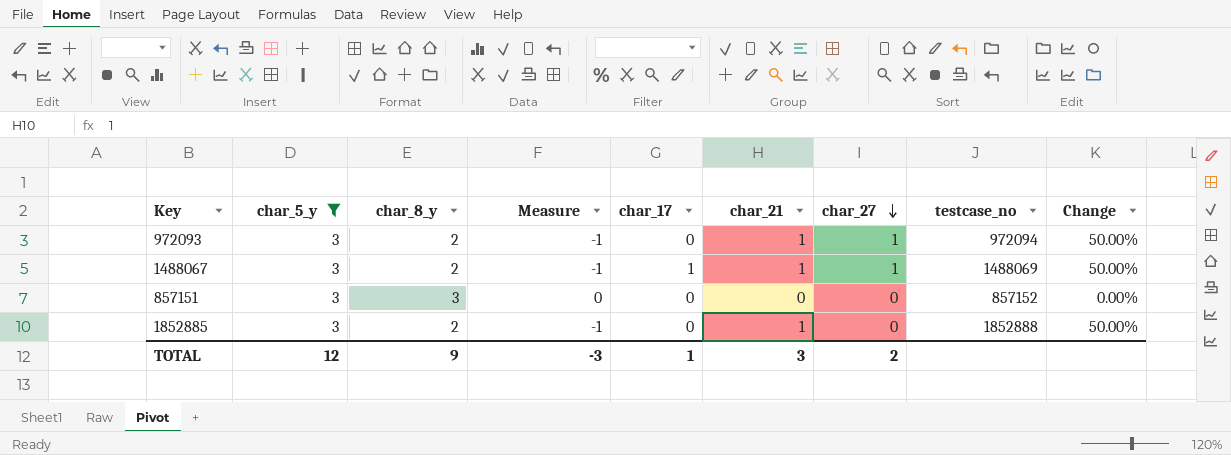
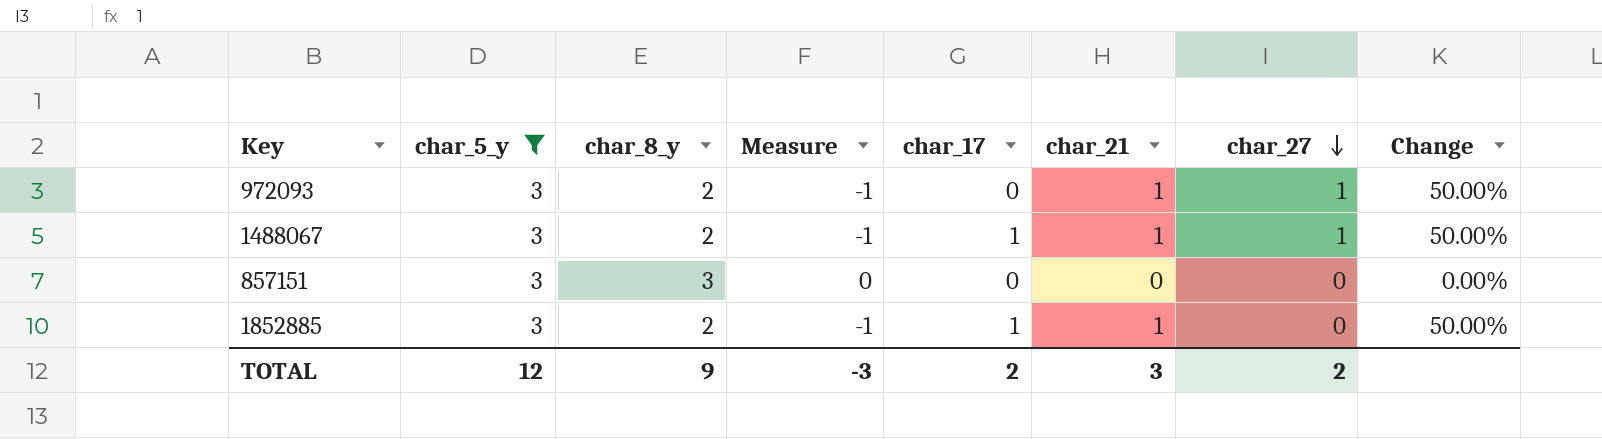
column testcase_no | position: 8 -> none
1852885 | char_17: 0 -> 1
TOTAL | char_17: 1 -> 2

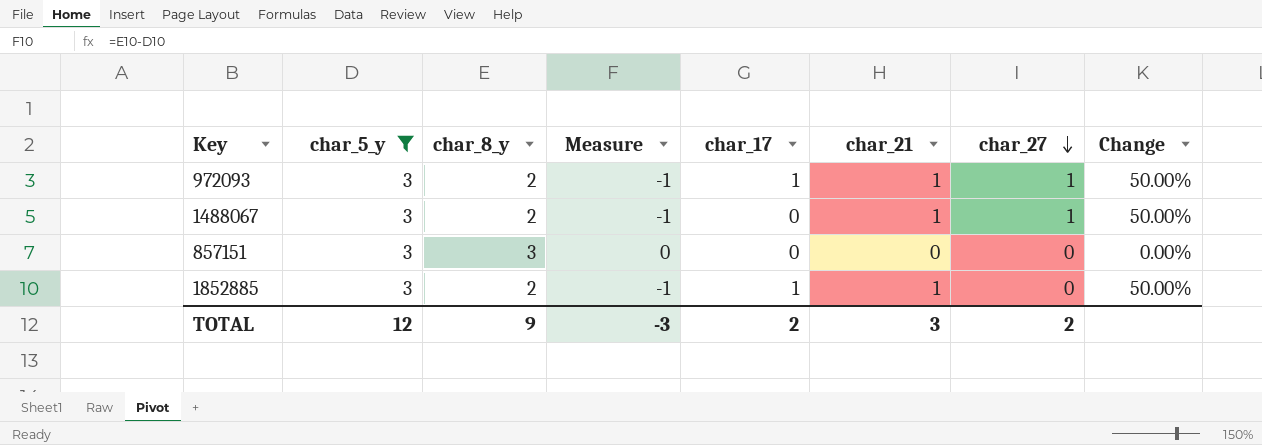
972093 | char_17: 0 -> 1
1488067 | char_17: 1 -> 0

